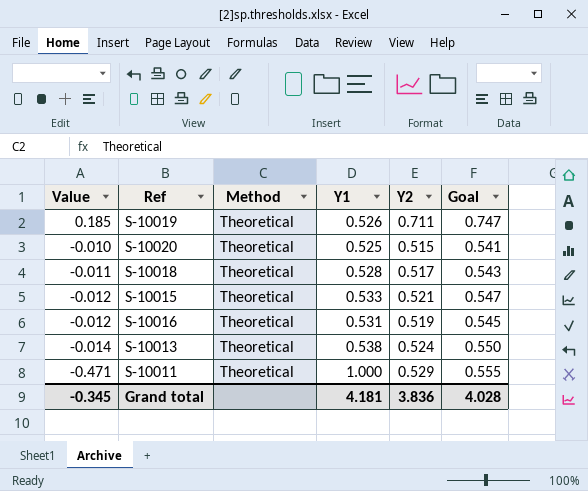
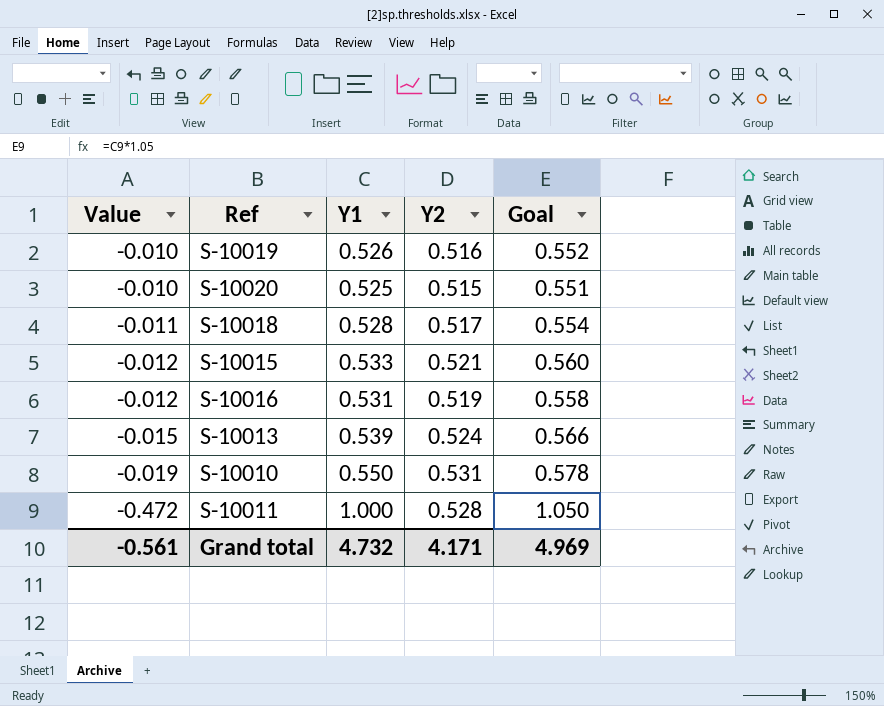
column Method | position: 3 -> none
column Goal | formula: [Y2] * 1.05 -> [Y1] * 1.05
S-10019 | Value: 0.185 -> -0.010
S-10019 | Y2: 0.711 -> 0.516
S-10013 | Value: -0.014 -> -0.015
S-10013 | Y1: 0.538 -> 0.539
row S-10010: none -> -0.019 | 0.550 | 0.531 | 0.578
S-10011 | Value: -0.471 -> -0.472
S-10011 | Y2: 0.529 -> 0.528
Grand total | Value: -0.345 -> -0.561
Grand total | Y1: 4.181 -> 4.732
Grand total | Y2: 3.836 -> 4.171
Grand total | Goal: 4.028 -> 4.969

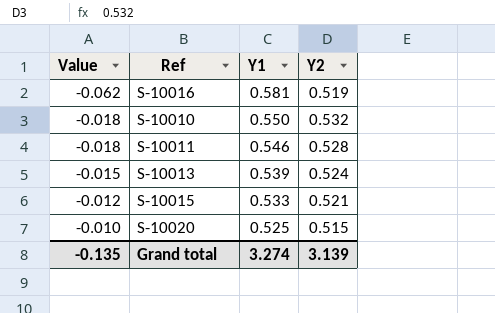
row order: Value descending -> Value ascending
column Goal | formula: [Y1] * 1.05 -> none
row S-10019: -0.010 | 0.526 | 0.516 | 0.552 -> none
row S-10018: -0.011 | 0.528 | 0.517 | 0.554 -> none
S-10016 | Value: -0.012 -> -0.062
S-10016 | Y1: 0.531 -> 0.581
S-10010 | Value: -0.019 -> -0.018
S-10010 | Y2: 0.531 -> 0.532
S-10011 | Value: -0.472 -> -0.018
S-10011 | Y1: 1.000 -> 0.546
Grand total | Value: -0.561 -> -0.135
Grand total | Y1: 4.732 -> 3.274
Grand total | Y2: 4.171 -> 3.139

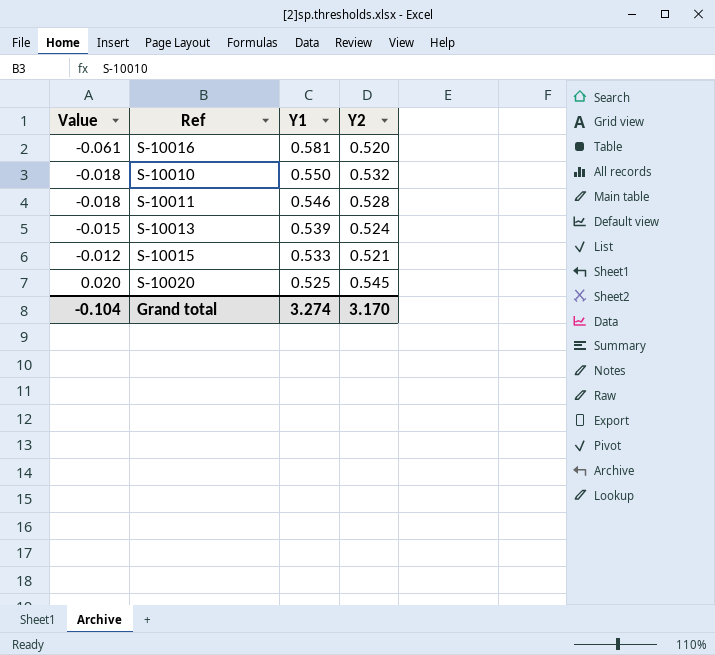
S-10016 | Value: -0.062 -> -0.061
S-10016 | Y2: 0.519 -> 0.520
S-10020 | Value: -0.010 -> 0.020
S-10020 | Y2: 0.515 -> 0.545
Grand total | Value: -0.135 -> -0.104
Grand total | Y2: 3.139 -> 3.170

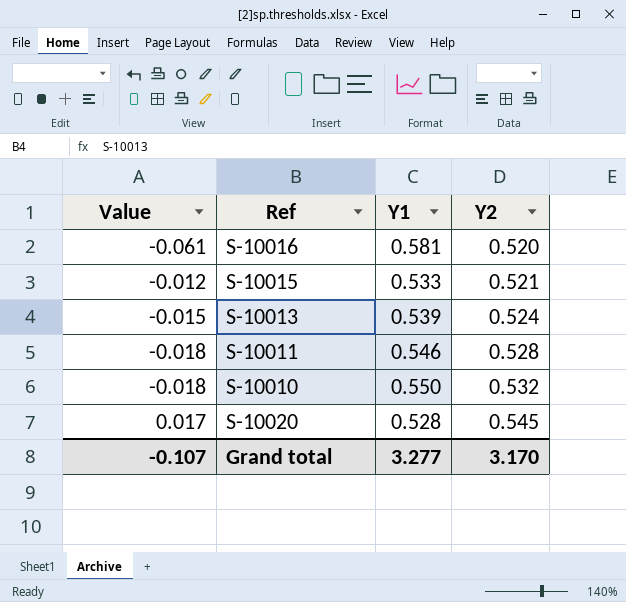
row order: Value ascending -> Y2 ascending
S-10020 | Value: 0.020 -> 0.017
S-10020 | Y1: 0.525 -> 0.528
Grand total | Value: -0.104 -> -0.107
Grand total | Y1: 3.274 -> 3.277

